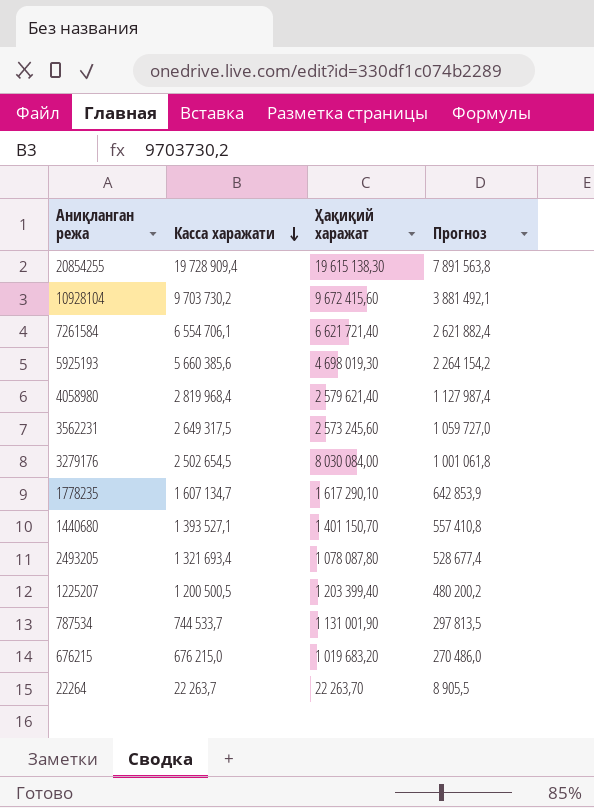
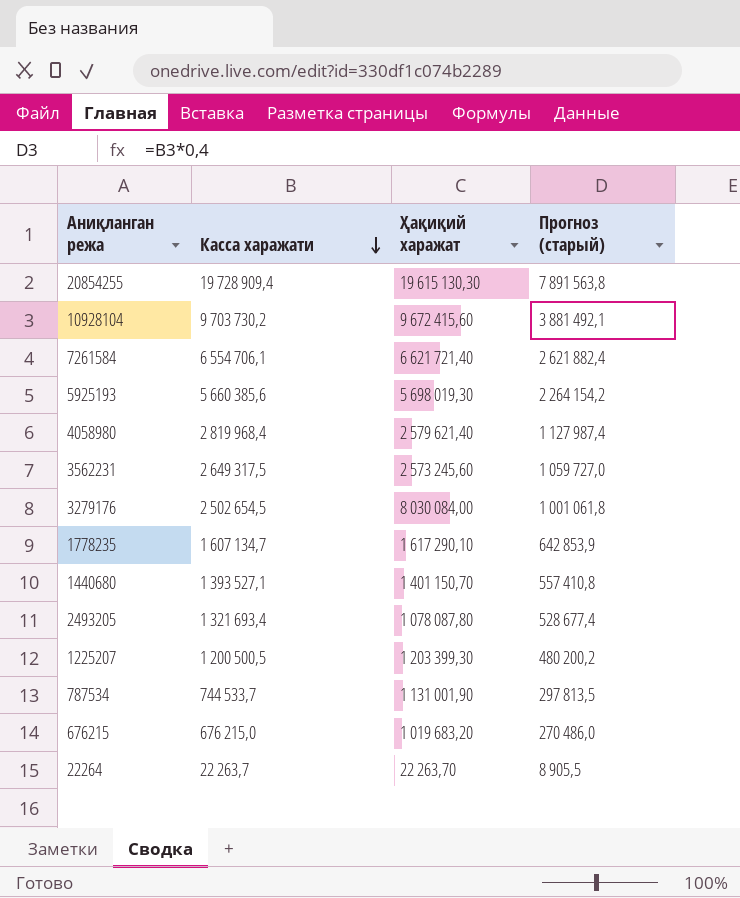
column name: Прогноз -> Прогноз (старый)
20854255 | Ҳақиқий харажат: 19 615 138,30 -> 19 615 130,30
5925193 | Ҳақиқий харажат: 4 698 019,30 -> 5 698 019,30
1225207 | Ҳақиқий харажат: 1 203 399,40 -> 1 203 399,30

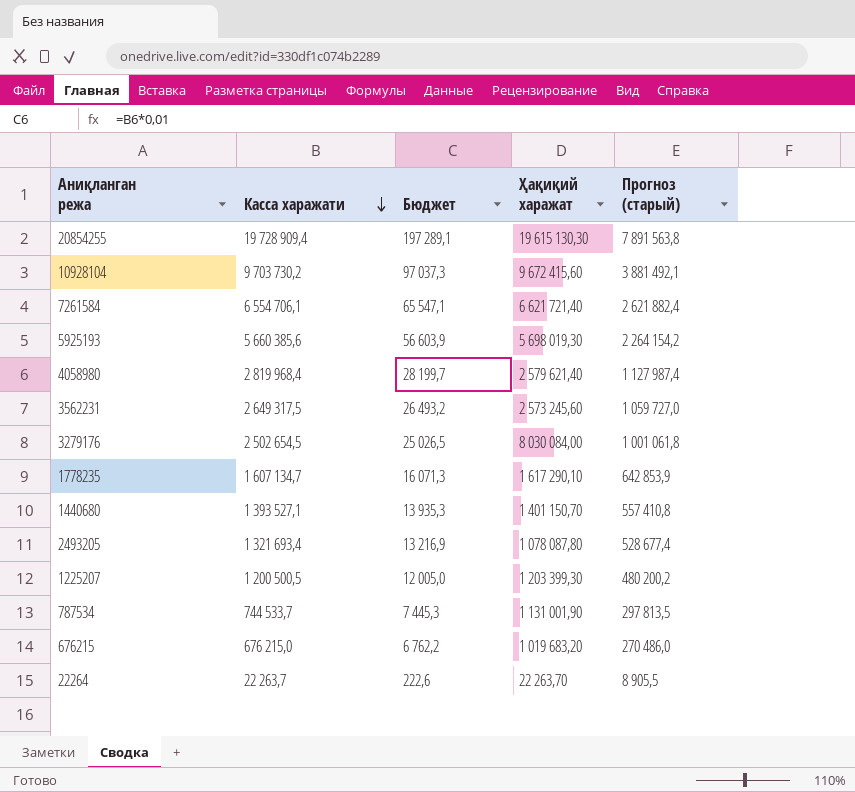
column Бюджет | formula: none -> [Касса харажати] * 0,01

